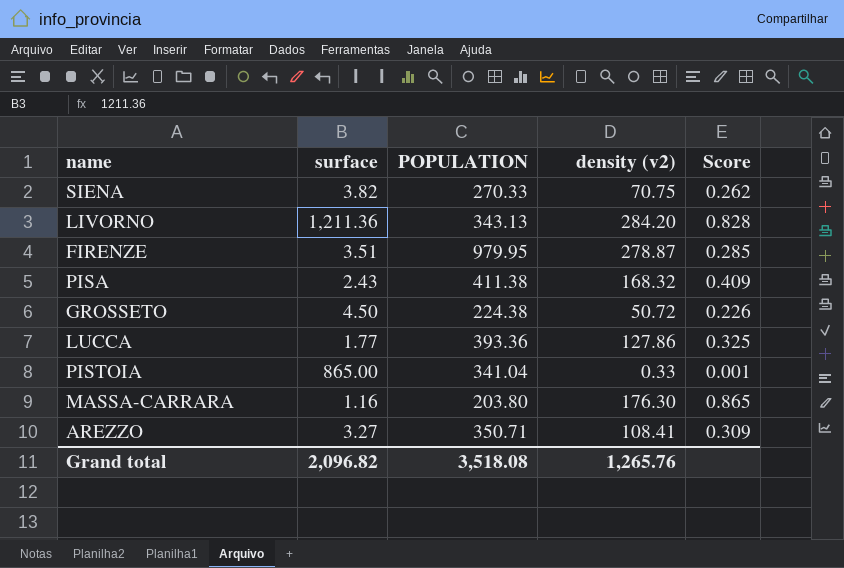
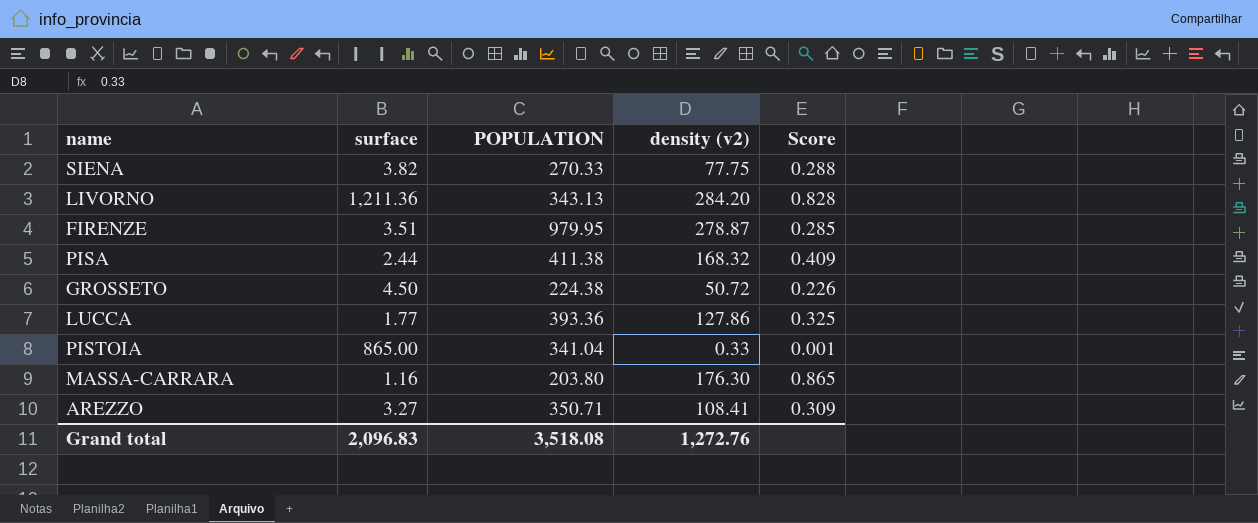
SIENA | density (v2): 70.75 -> 77.75
SIENA | Score: 0.262 -> 0.288
PISA | surface: 2.43 -> 2.44
Grand total | surface: 2,096.82 -> 2,096.83
Grand total | density (v2): 1,265.76 -> 1,272.76

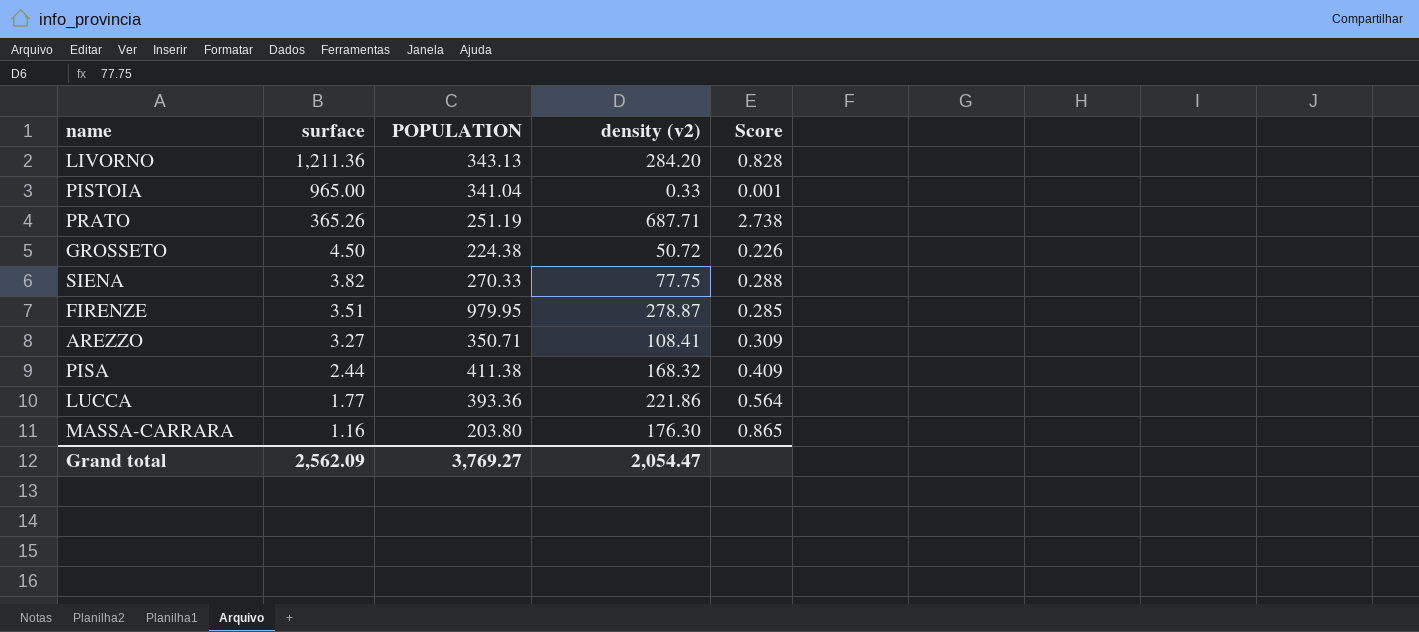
row order: none -> surface descending
PISTOIA | surface: 865.00 -> 965.00
row PRATO: none -> 365.26 | 251.19 | 687.71 | 2.738
LUCCA | density (v2): 127.86 -> 221.86
LUCCA | Score: 0.325 -> 0.564
Grand total | surface: 2,096.83 -> 2,562.09
Grand total | POPULATION: 3,518.08 -> 3,769.27
Grand total | density (v2): 1,272.76 -> 2,054.47

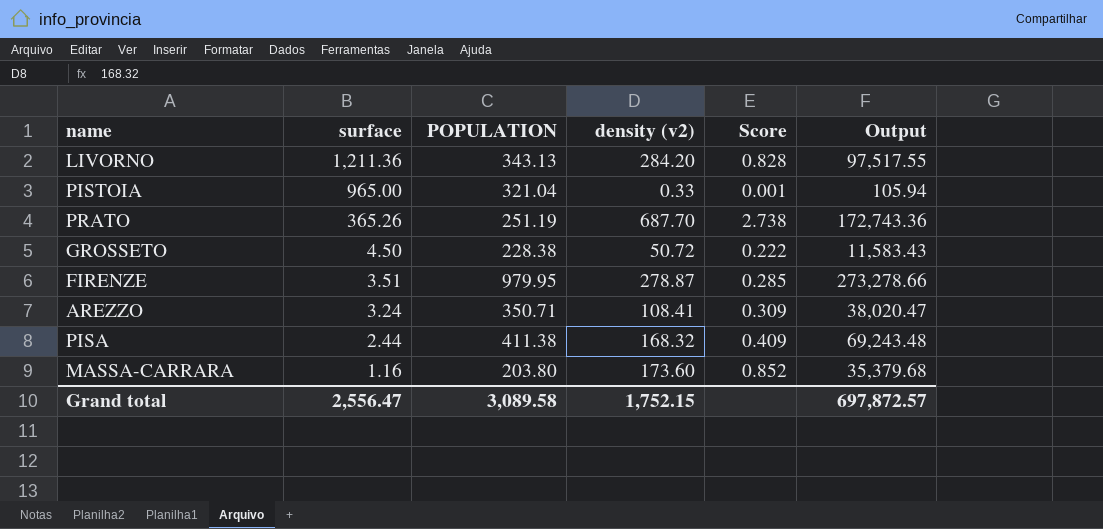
column Output | formula: none -> [POPULATION] * [density (v2)]
row SIENA: 3.82 | 270.33 | 77.75 | 0.288 -> none
row LUCCA: 1.77 | 393.36 | 221.86 | 0.564 -> none
PISTOIA | POPULATION: 341.04 -> 321.04
PRATO | density (v2): 687.71 -> 687.70
GROSSETO | POPULATION: 224.38 -> 228.38
GROSSETO | Score: 0.226 -> 0.222
AREZZO | surface: 3.27 -> 3.24
MASSA-CARRARA | density (v2): 176.30 -> 173.60
MASSA-CARRARA | Score: 0.865 -> 0.852
Grand total | surface: 2,562.09 -> 2,556.47
Grand total | POPULATION: 3,769.27 -> 3,089.58
Grand total | density (v2): 2,054.47 -> 1,752.15

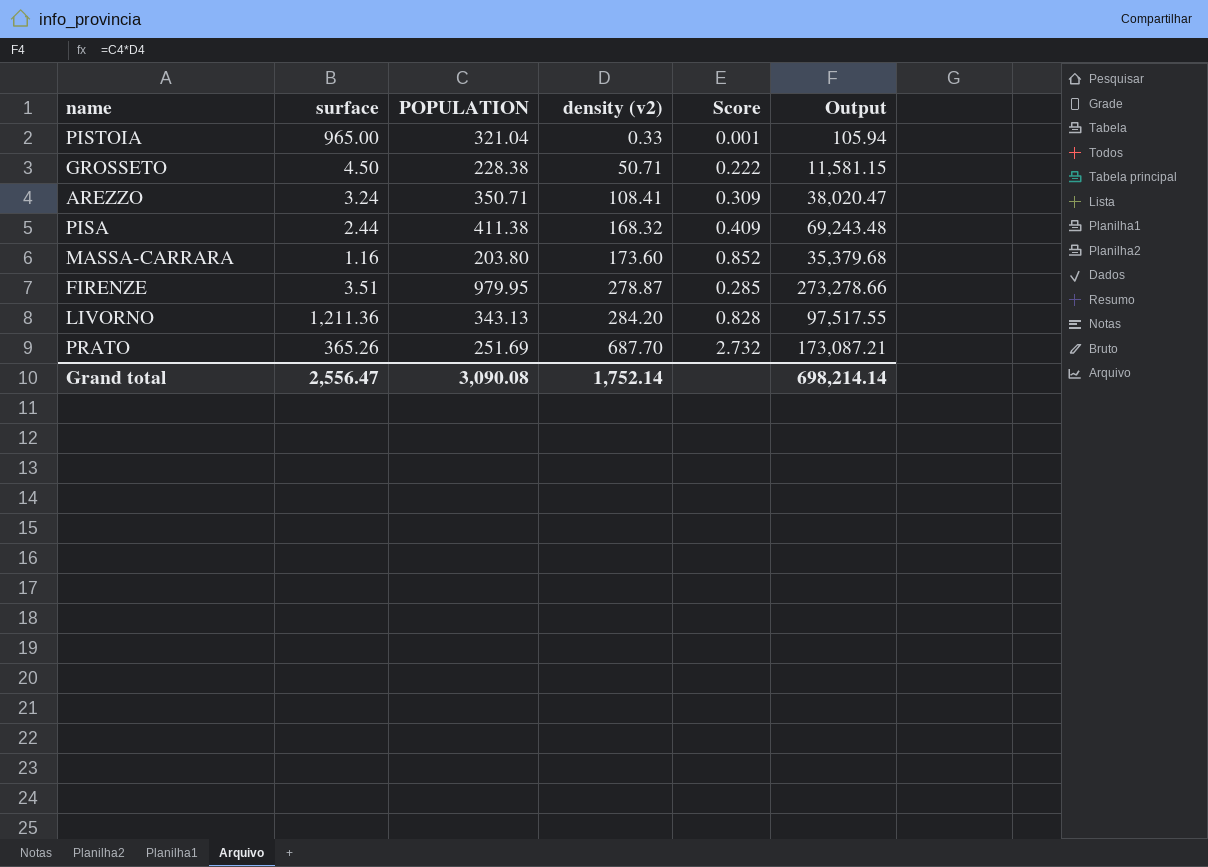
row order: surface descending -> density (v2) ascending
GROSSETO | density (v2): 50.72 -> 50.71
GROSSETO | Output: 11,583.43 -> 11,581.15
PRATO | POPULATION: 251.19 -> 251.69
PRATO | Score: 2.738 -> 2.732
PRATO | Output: 172,743.36 -> 173,087.21
Grand total | POPULATION: 3,089.58 -> 3,090.08
Grand total | density (v2): 1,752.15 -> 1,752.14
Grand total | Output: 697,872.57 -> 698,214.14

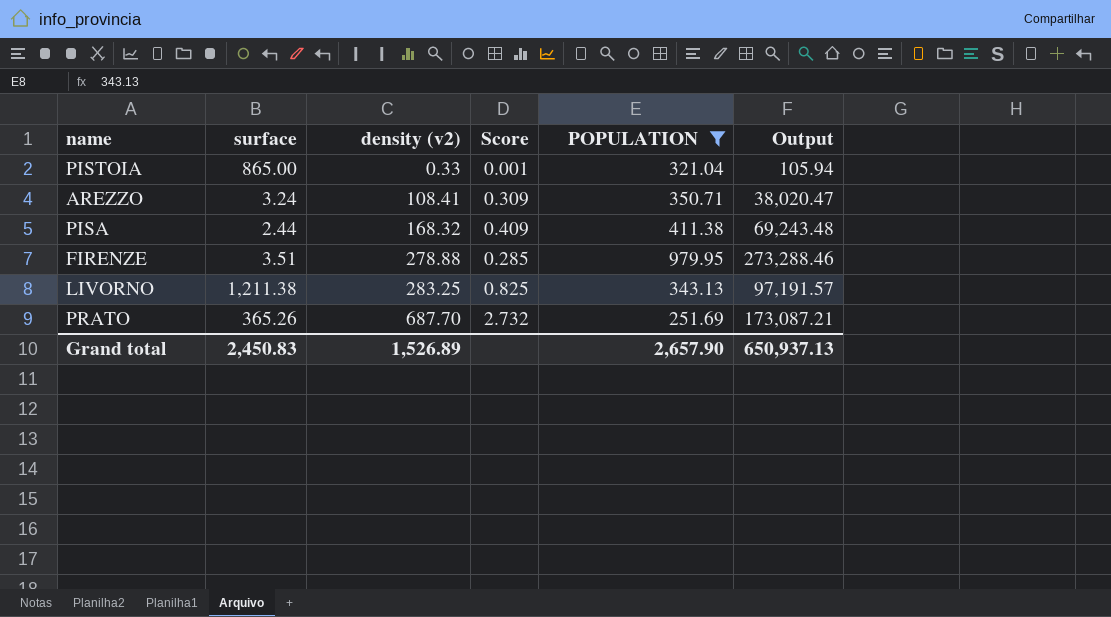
filter: none -> POPULATION >= 251.69
column POPULATION | position: 3 -> 5
PISTOIA | surface: 965.00 -> 865.00
FIRENZE | density (v2): 278.87 -> 278.88
FIRENZE | Output: 273,278.66 -> 273,288.46
LIVORNO | surface: 1,211.36 -> 1,211.38
LIVORNO | density (v2): 284.20 -> 283.25
LIVORNO | Score: 0.828 -> 0.825
LIVORNO | Output: 97,517.55 -> 97,191.57
Grand total | surface: 2,556.47 -> 2,450.83
Grand total | density (v2): 1,752.14 -> 1,526.89
Grand total | POPULATION: 3,090.08 -> 2,657.90
Grand total | Output: 698,214.14 -> 650,937.13

